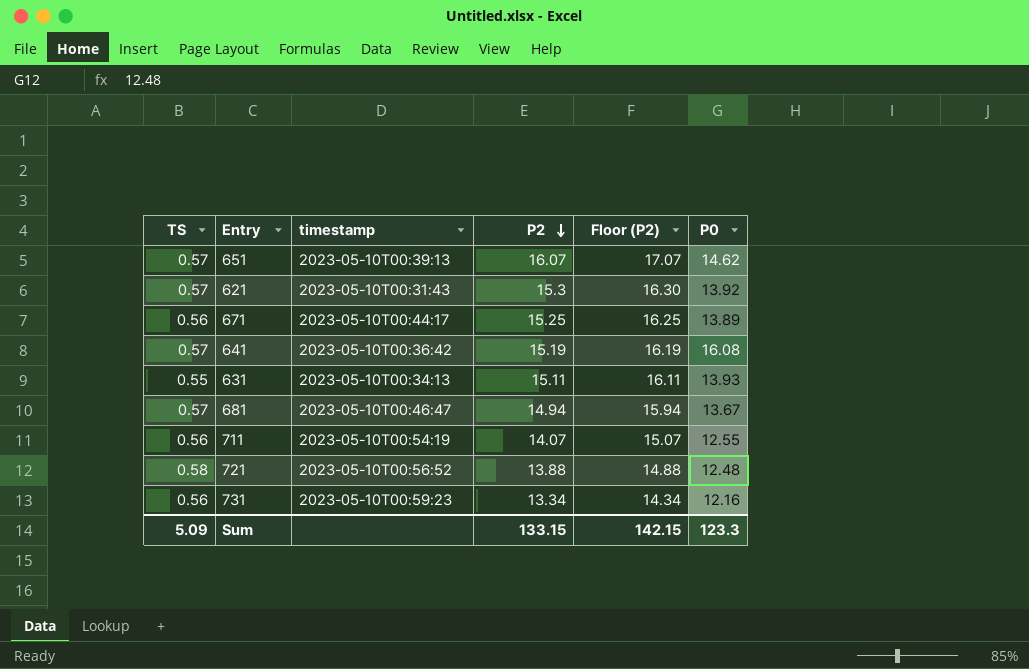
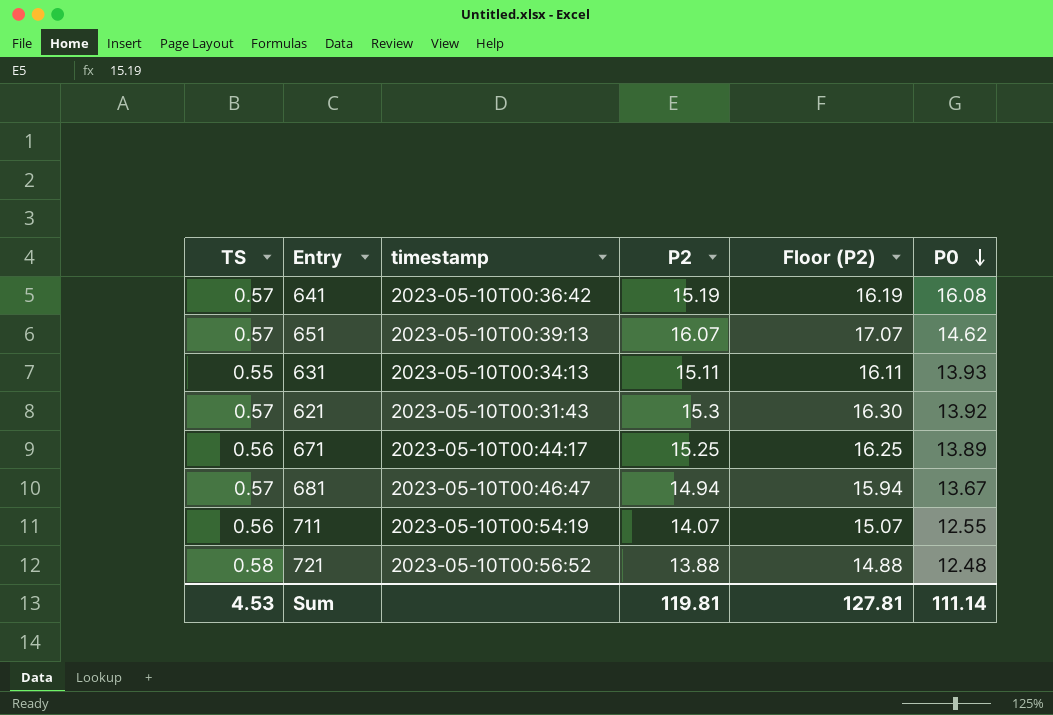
row order: P2 descending -> P0 descending
row 731: 0.56 | 2023-05-10T00:59:23 | 13.34 | 14.34 | 12.16 -> none
Sum | TS: 5.09 -> 4.53
Sum | P2: 133.15 -> 119.81
Sum | Floor (P2): 142.15 -> 127.81
Sum | P0: 123.3 -> 111.14

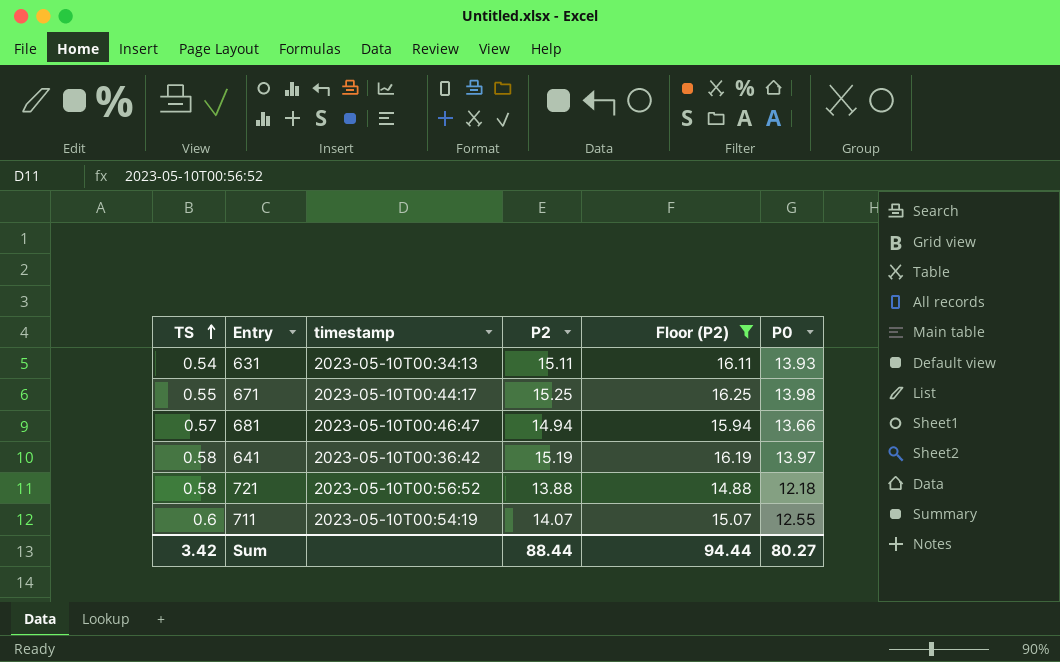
filter: none -> Floor (P2) <= 16.25
row order: P0 descending -> TS ascending
631 | TS: 0.55 -> 0.54
671 | TS: 0.56 -> 0.55
671 | P0: 13.89 -> 13.98
681 | P0: 13.67 -> 13.66
641 | TS: 0.57 -> 0.58
641 | P0: 16.08 -> 13.97
721 | P0: 12.48 -> 12.18
711 | TS: 0.56 -> 0.6
Sum | TS: 4.53 -> 3.42
Sum | P2: 119.81 -> 88.44
Sum | Floor (P2): 127.81 -> 94.44
Sum | P0: 111.14 -> 80.27

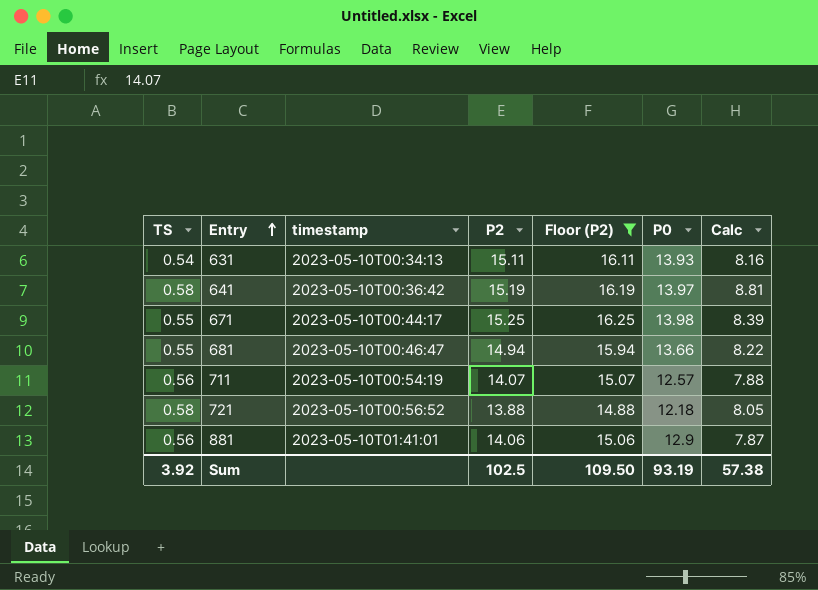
row order: TS ascending -> Entry ascending
column Calc | formula: none -> [TS] * [P2]
681 | TS: 0.57 -> 0.55
711 | TS: 0.6 -> 0.56
711 | P0: 12.55 -> 12.57
row 881: none -> 0.56 | 2023-05-10T01:41:01 | 14.06 | 15.06 | 12.9 | 7.87
Sum | TS: 3.42 -> 3.92
Sum | P2: 88.44 -> 102.5
Sum | Floor (P2): 94.44 -> 109.50
Sum | P0: 80.27 -> 93.19

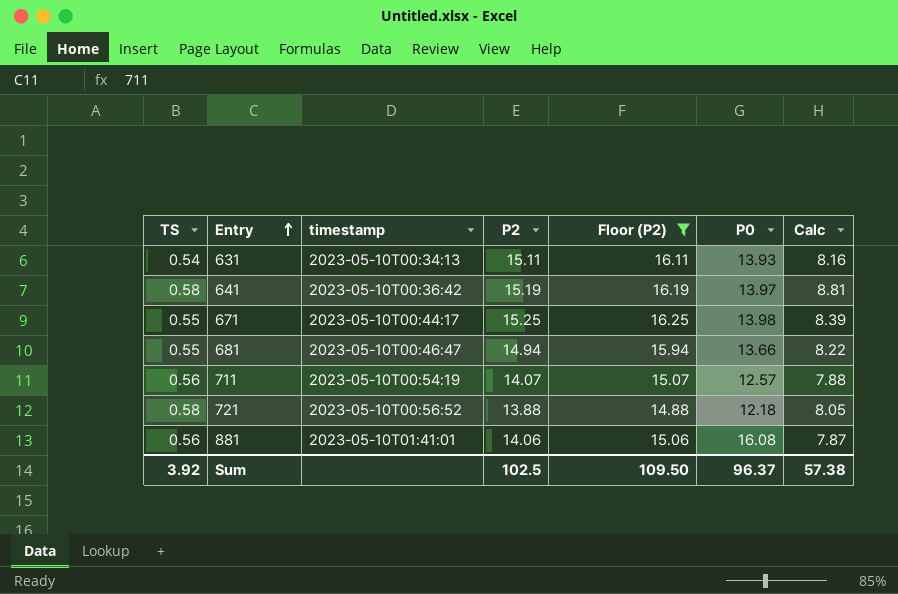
881 | P0: 12.9 -> 16.08
Sum | P0: 93.19 -> 96.37

